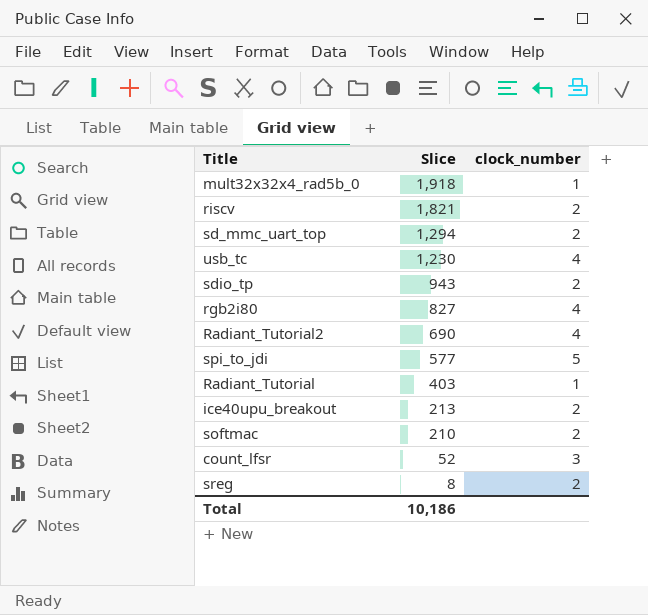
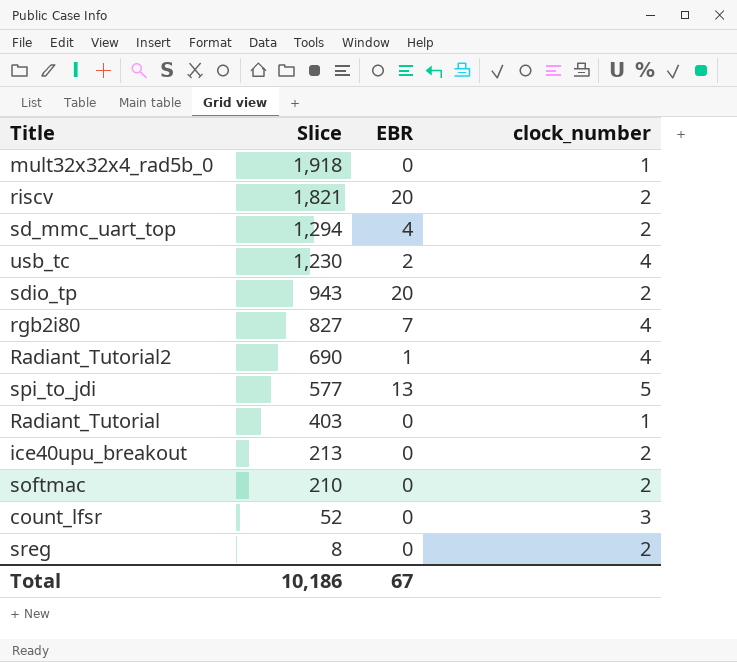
column EBR | position: none -> 3

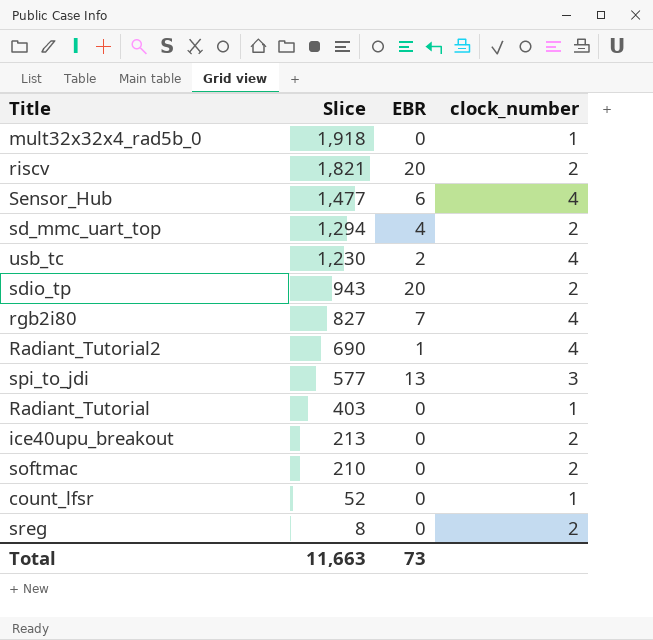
row Sensor_Hub: none -> 1,477 | 6 | 4
spi_to_jdi | clock_number: 5 -> 3
count_lfsr | clock_number: 3 -> 1
Total | Slice: 10,186 -> 11,663
Total | EBR: 67 -> 73

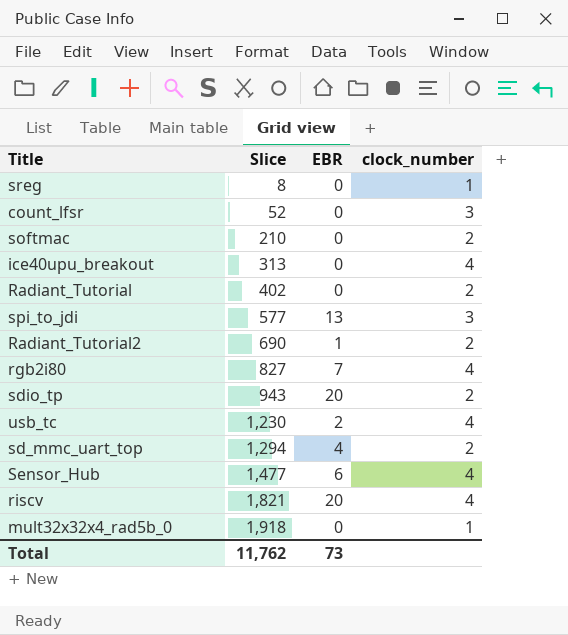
row order: Slice descending -> Slice ascending
sreg | clock_number: 2 -> 1
count_lfsr | clock_number: 1 -> 3
ice40upu_breakout | Slice: 213 -> 313
ice40upu_breakout | clock_number: 2 -> 4
Radiant_Tutorial | Slice: 403 -> 402
Radiant_Tutorial | clock_number: 1 -> 2
Radiant_Tutorial2 | clock_number: 4 -> 2
riscv | clock_number: 2 -> 4
Total | Slice: 11,663 -> 11,762

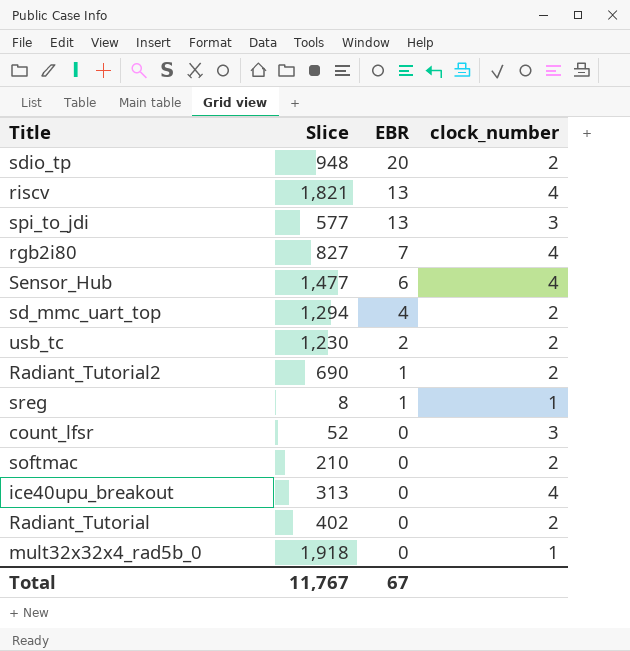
row order: Slice ascending -> EBR descending
sdio_tp | Slice: 943 -> 948
riscv | EBR: 20 -> 13
usb_tc | clock_number: 4 -> 2
sreg | EBR: 0 -> 1
Total | Slice: 11,762 -> 11,767
Total | EBR: 73 -> 67

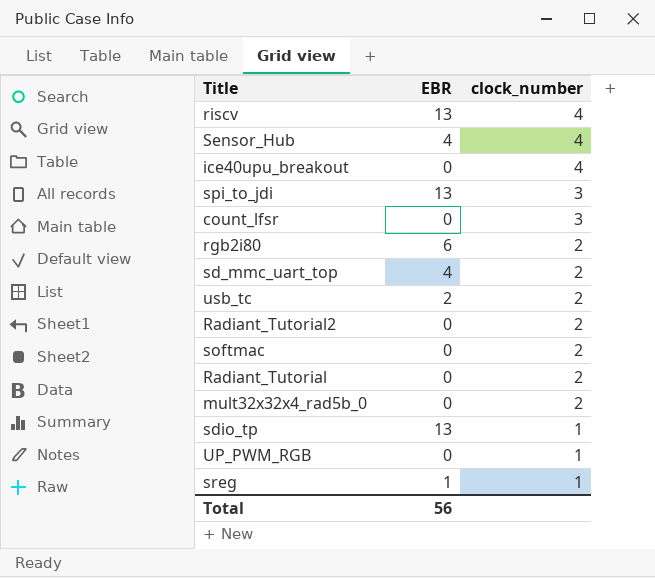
row order: EBR descending -> clock_number descending
column Slice | position: 2 -> none
Sensor_Hub | EBR: 6 -> 4
rgb2i80 | EBR: 7 -> 6
rgb2i80 | clock_number: 4 -> 2
Radiant_Tutorial2 | EBR: 1 -> 0
mult32x32x4_rad5b_0 | clock_number: 1 -> 2
sdio_tp | EBR: 20 -> 13
sdio_tp | clock_number: 2 -> 1
row UP_PWM_RGB: none -> 0 | 1
Total | EBR: 67 -> 56

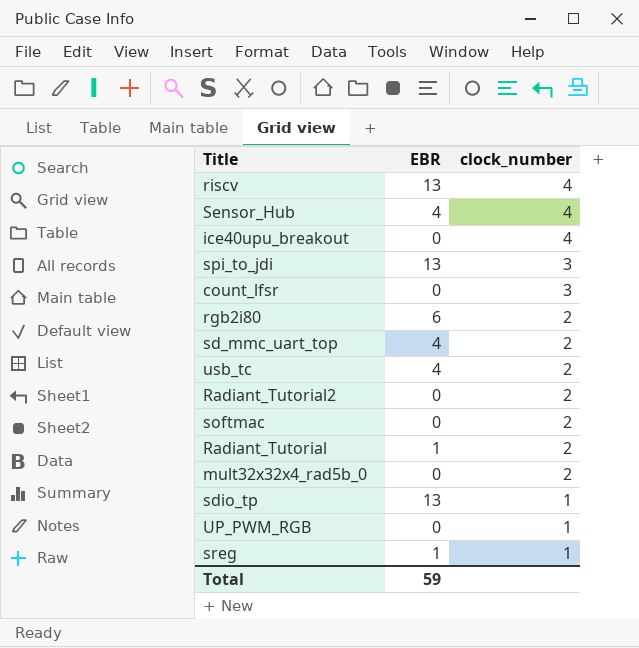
usb_tc | EBR: 2 -> 4
Radiant_Tutorial | EBR: 0 -> 1
Total | EBR: 56 -> 59

